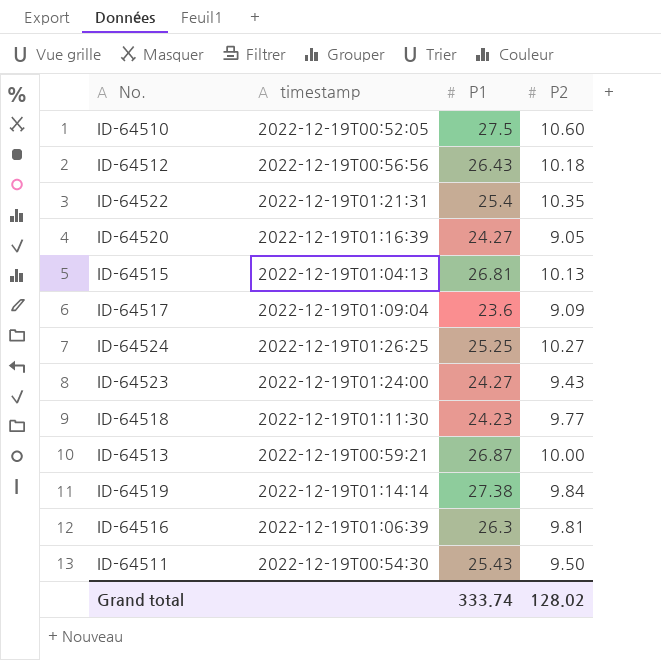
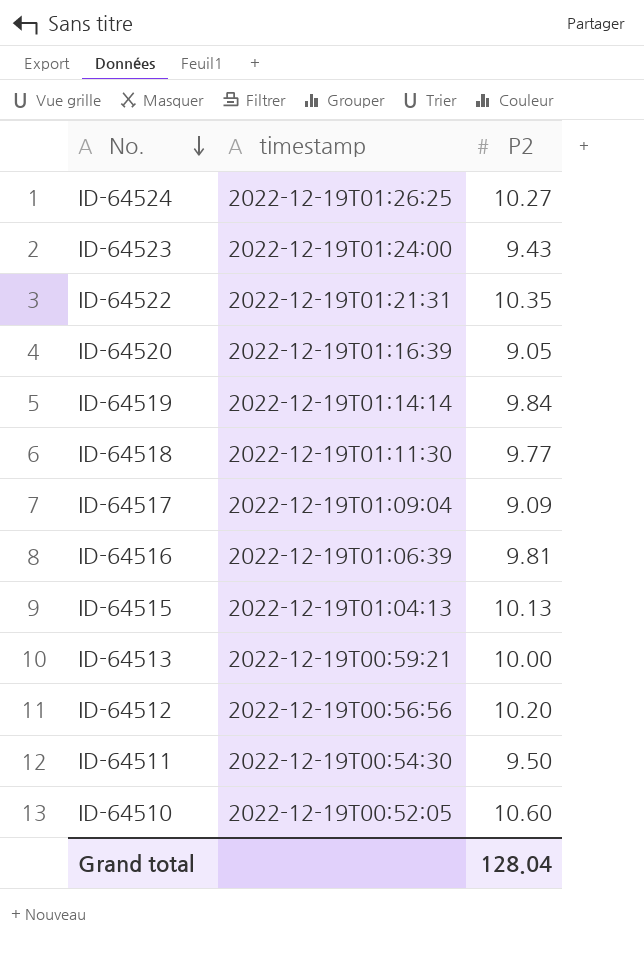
row order: none -> No. descending
column P1 | position: 3 -> none
ID-64512 | P2: 10.18 -> 10.20
Grand total | P2: 128.02 -> 128.04

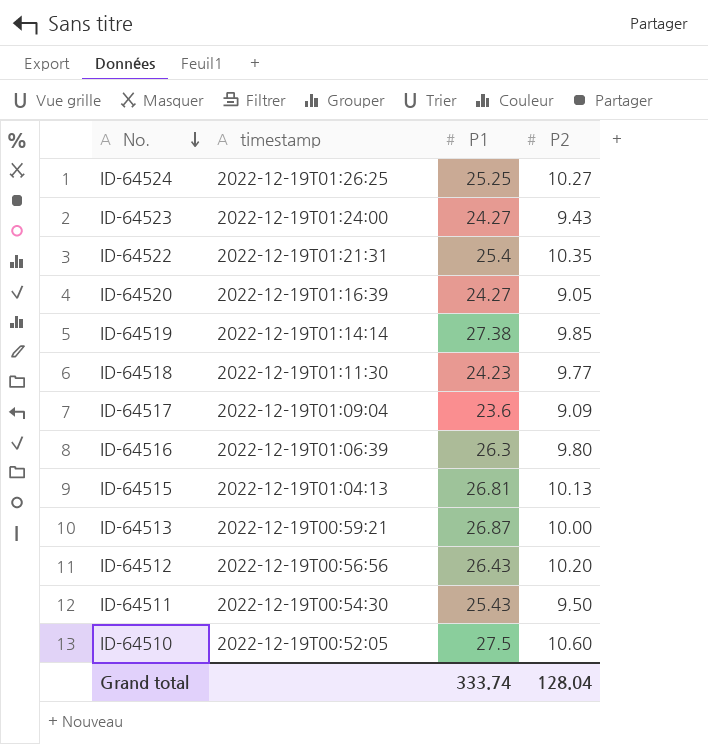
column P1 | position: none -> 3
ID-64519 | P2: 9.84 -> 9.85
ID-64516 | P2: 9.81 -> 9.80

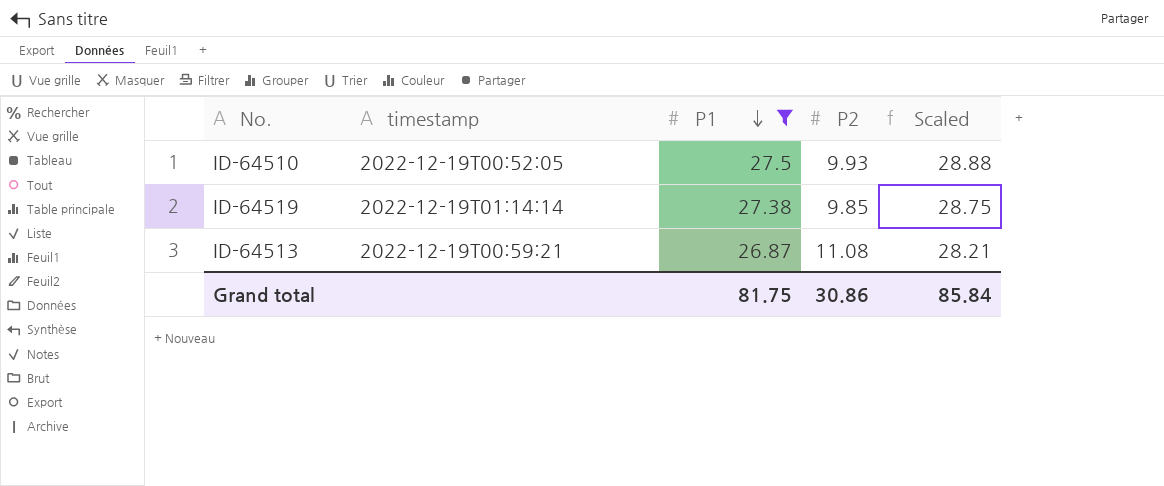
filter: none -> P1 >= 26.87
row order: No. descending -> P1 descending
column Scaled | formula: none -> [P1] * 1.05
ID-64510 | P2: 10.60 -> 9.93
ID-64513 | P2: 10.00 -> 11.08
Grand total | P1: 333.74 -> 81.75
Grand total | P2: 128.04 -> 30.86

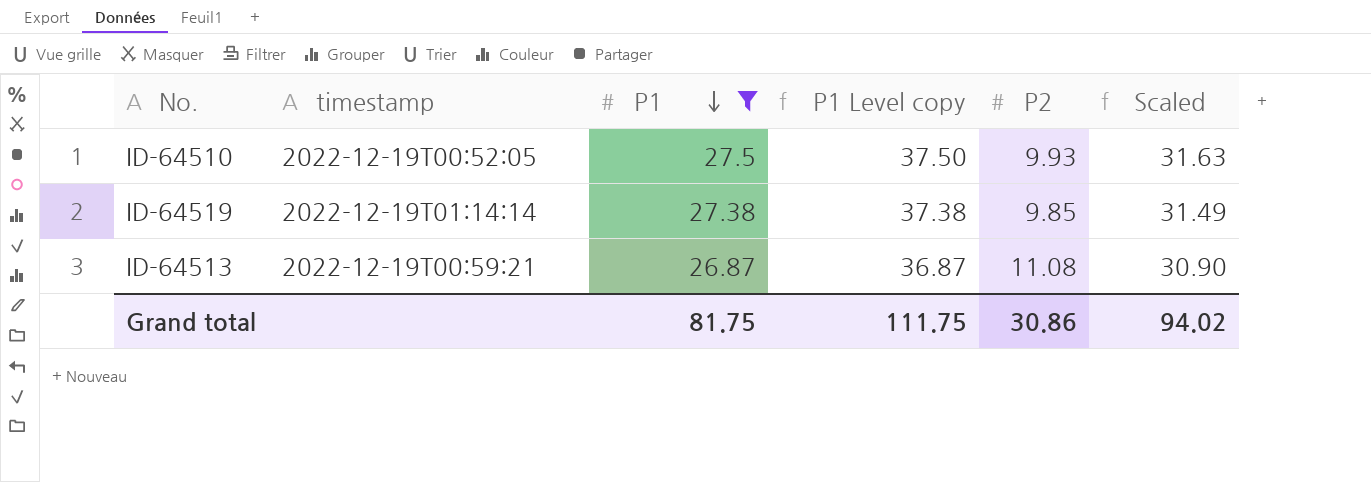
column P1 Level copy | formula: none -> [P1] + 10
column Scaled | formula: [P1] * 1.05 -> [P1] * 1.15
Grand total | Scaled: 85.84 -> 94.02

